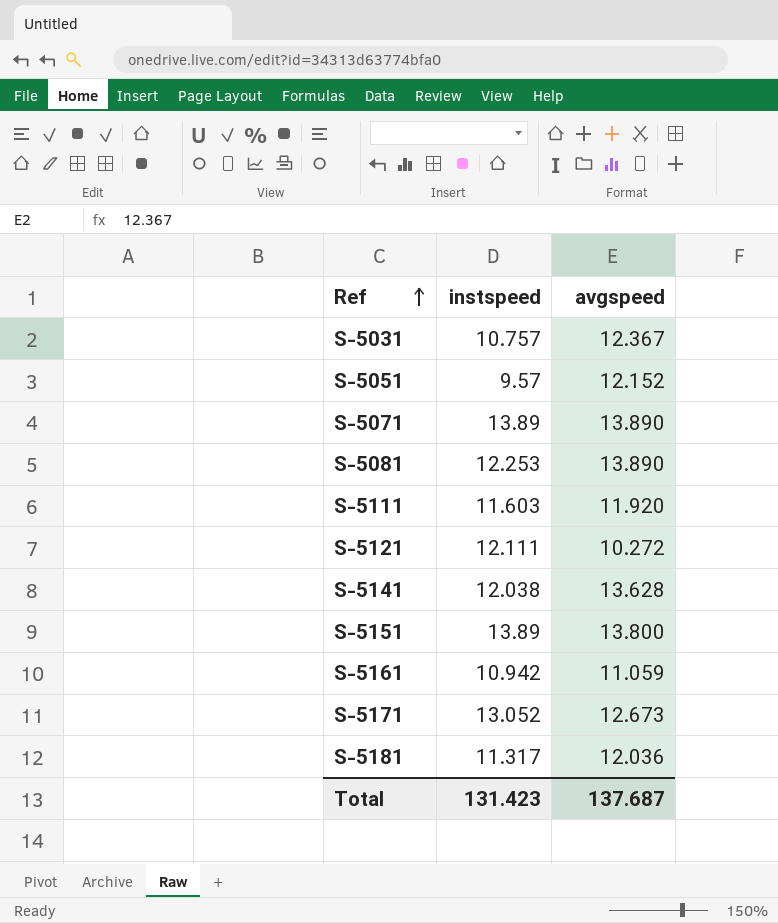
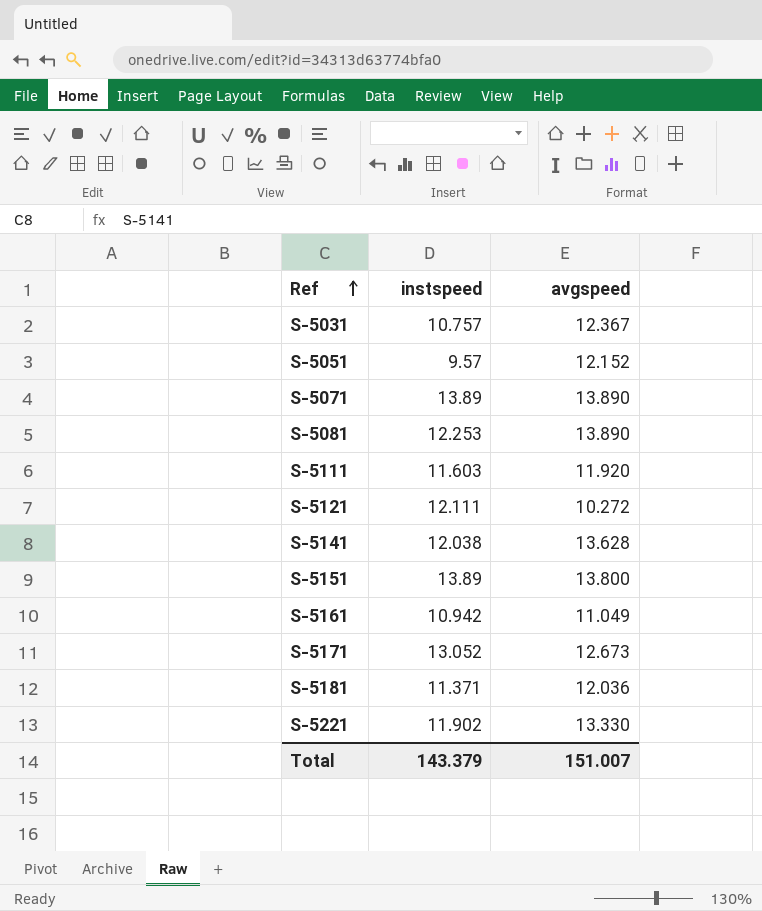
S-5161 | avgspeed: 11.059 -> 11.049
S-5181 | instspeed: 11.317 -> 11.371
row S-5221: none -> 11.902 | 13.330
Total | instspeed: 131.423 -> 143.379
Total | avgspeed: 137.687 -> 151.007

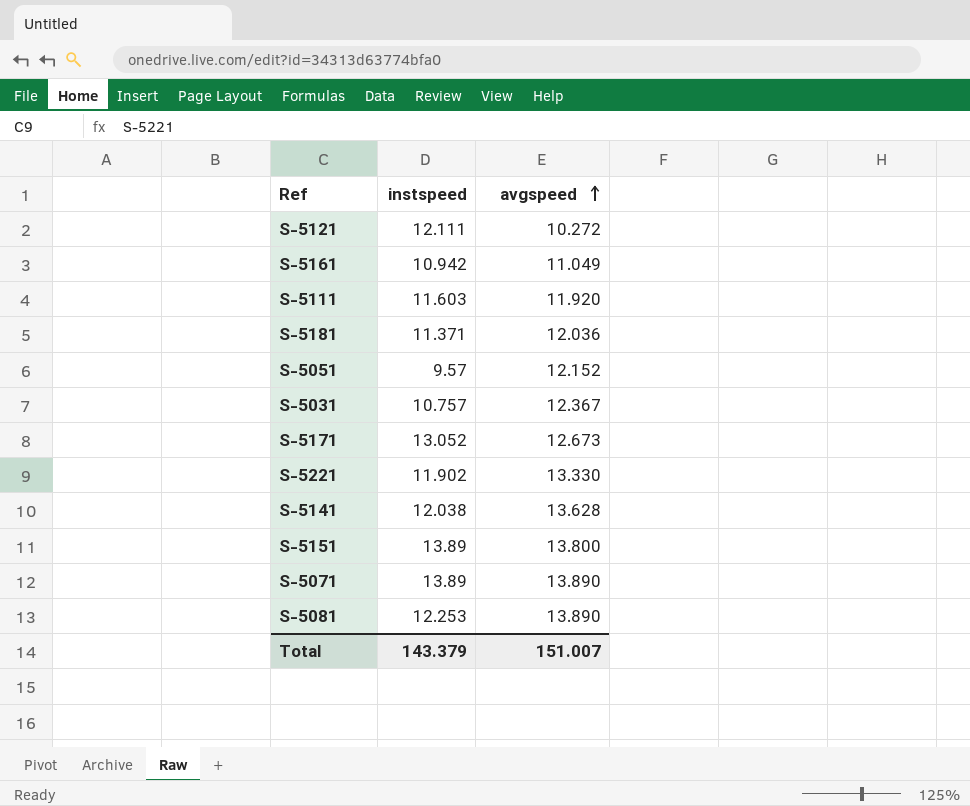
row order: Ref ascending -> avgspeed ascending

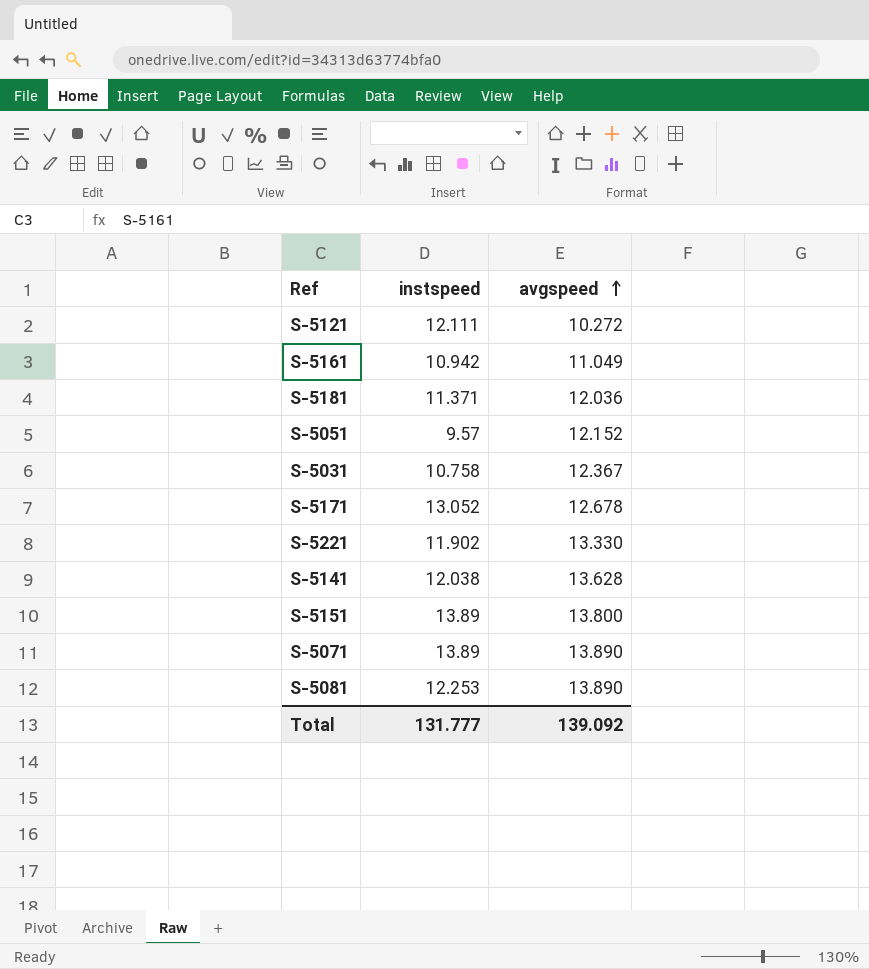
row S-5111: 11.603 | 11.920 -> none
S-5031 | instspeed: 10.757 -> 10.758
S-5171 | avgspeed: 12.673 -> 12.678
Total | instspeed: 143.379 -> 131.777
Total | avgspeed: 151.007 -> 139.092

